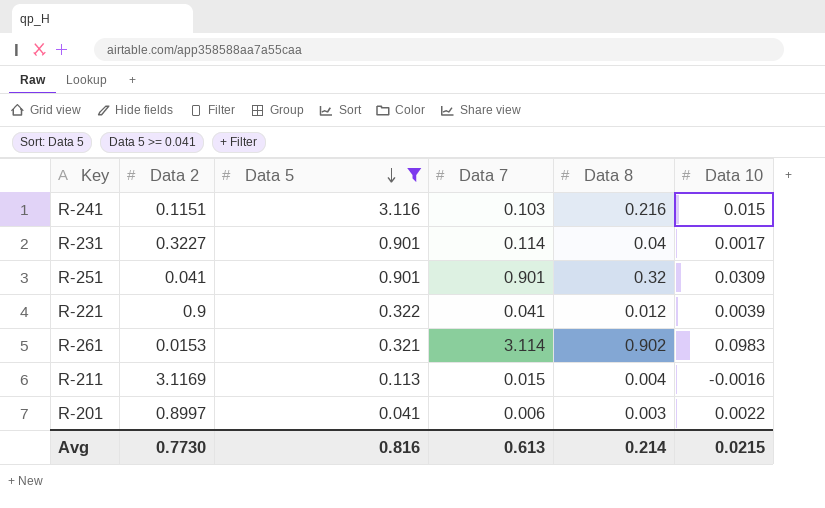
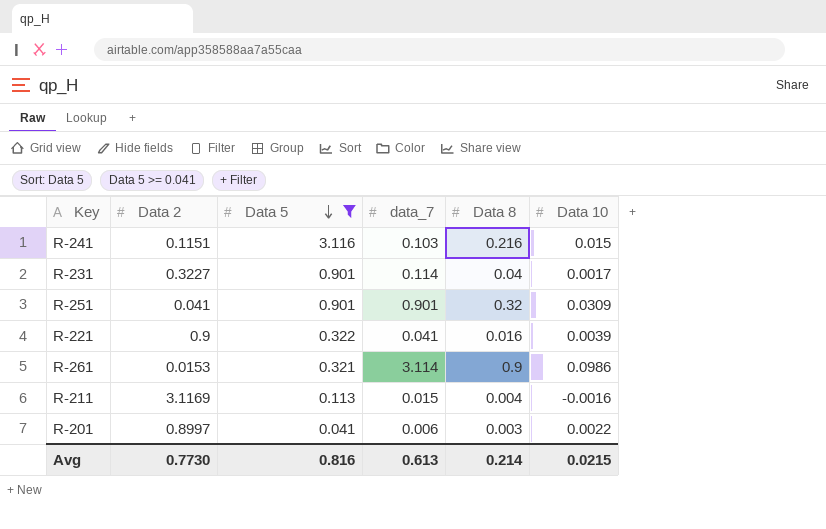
column name: Data 7 -> data_7
R-221 | Data 8: 0.012 -> 0.016
R-261 | Data 8: 0.902 -> 0.9
R-261 | Data 10: 0.0983 -> 0.0986

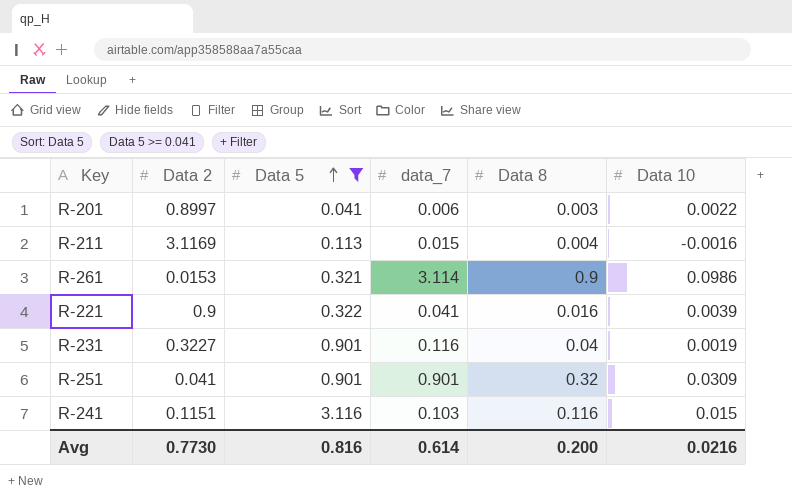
row order: Data 5 descending -> Data 5 ascending
R-231 | data_7: 0.114 -> 0.116
R-231 | Data 10: 0.0017 -> 0.0019
R-241 | Data 8: 0.216 -> 0.116
Avg | data_7: 0.613 -> 0.614
Avg | Data 8: 0.214 -> 0.200
Avg | Data 10: 0.0215 -> 0.0216

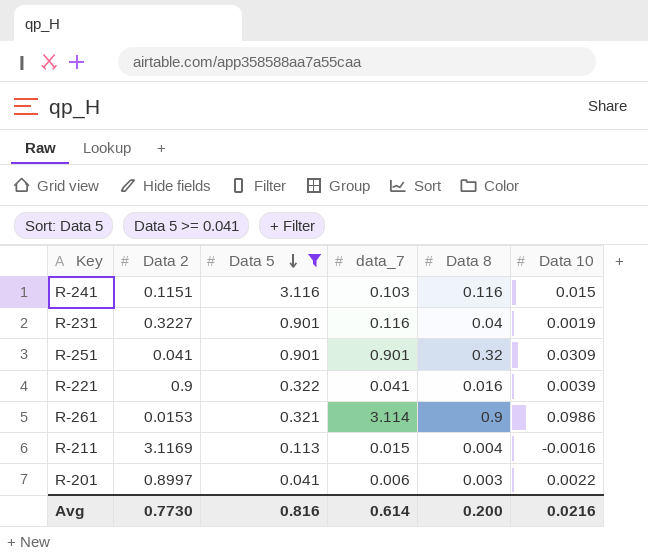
row order: Data 5 ascending -> Data 5 descending

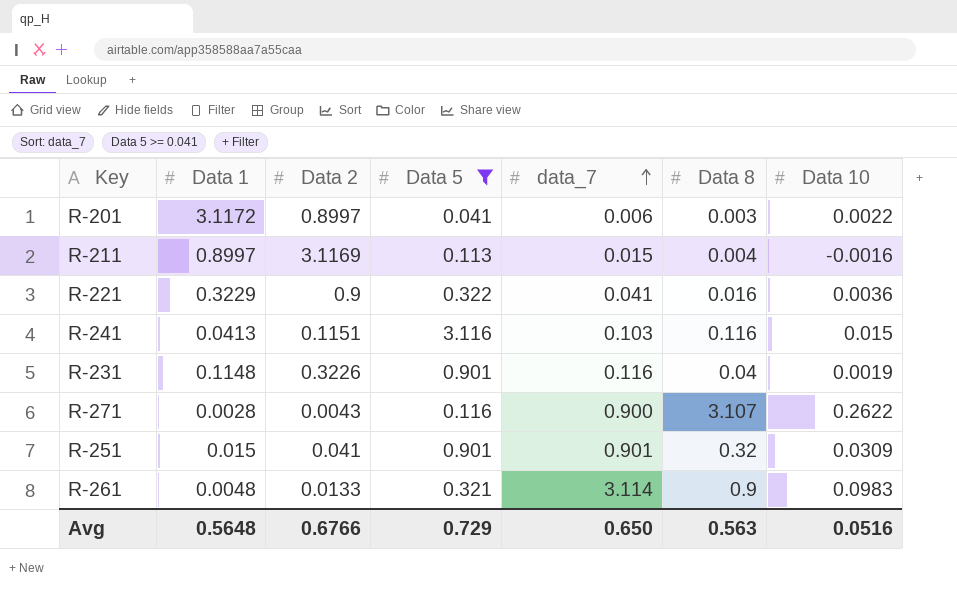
row order: Data 5 descending -> data_7 ascending
column Data 1 | position: none -> 2
R-221 | Data 10: 0.0039 -> 0.0036
R-231 | Data 2: 0.3227 -> 0.3226
row R-271: none -> 0.0028 | 0.0043 | 0.116 | 0.900 | 3.107 | 0.2622
R-261 | Data 2: 0.0153 -> 0.0133
R-261 | Data 10: 0.0986 -> 0.0983
Avg | Data 2: 0.7730 -> 0.6766
Avg | Data 5: 0.816 -> 0.729
Avg | data_7: 0.614 -> 0.650
Avg | Data 8: 0.200 -> 0.563
Avg | Data 10: 0.0216 -> 0.0516

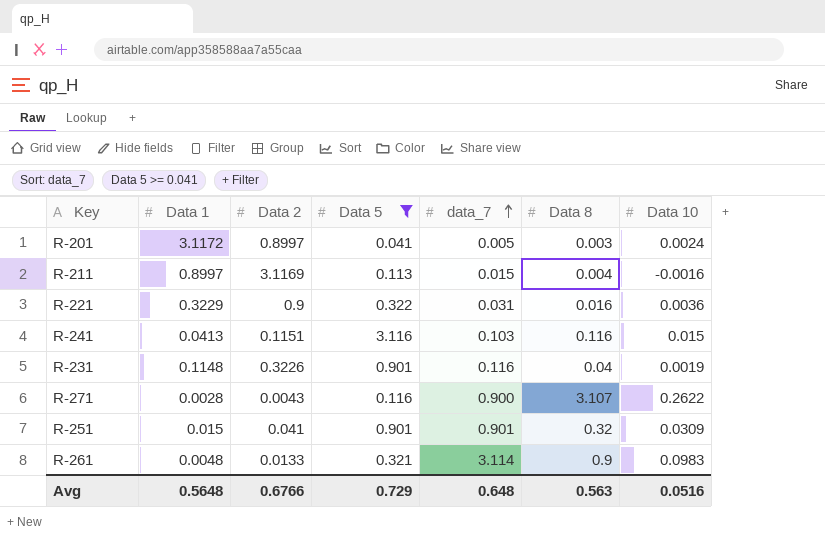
R-201 | data_7: 0.006 -> 0.005
R-201 | Data 10: 0.0022 -> 0.0024
R-221 | data_7: 0.041 -> 0.031
Avg | data_7: 0.650 -> 0.648

